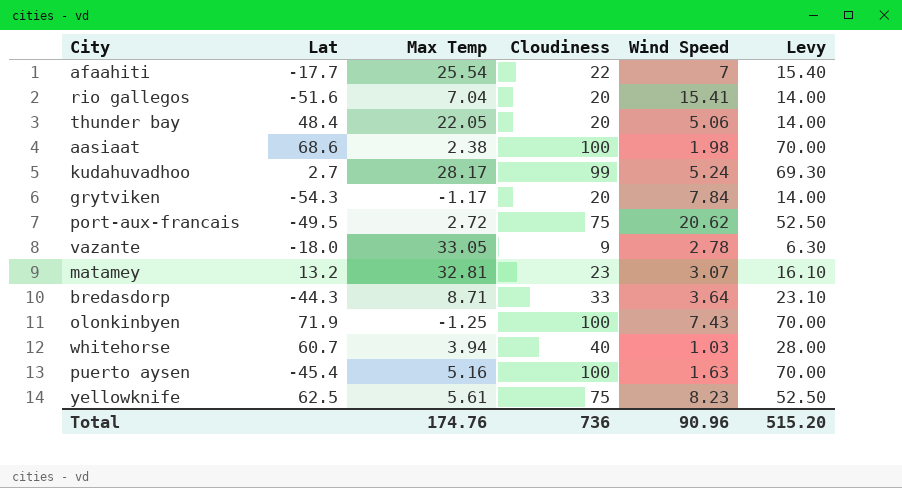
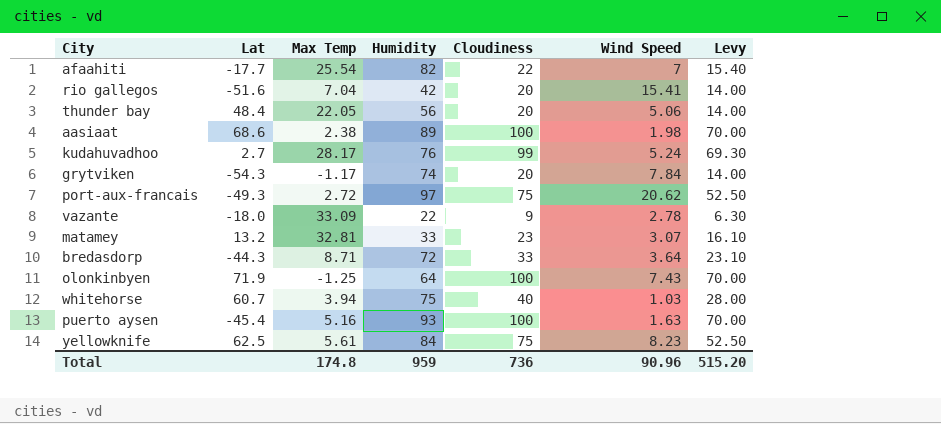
column Humidity | position: none -> 4
port-aux-francais | Lat: -49.5 -> -49.3
vazante | Max Temp: 33.05 -> 33.09
Total | Max Temp: 174.76 -> 174.8

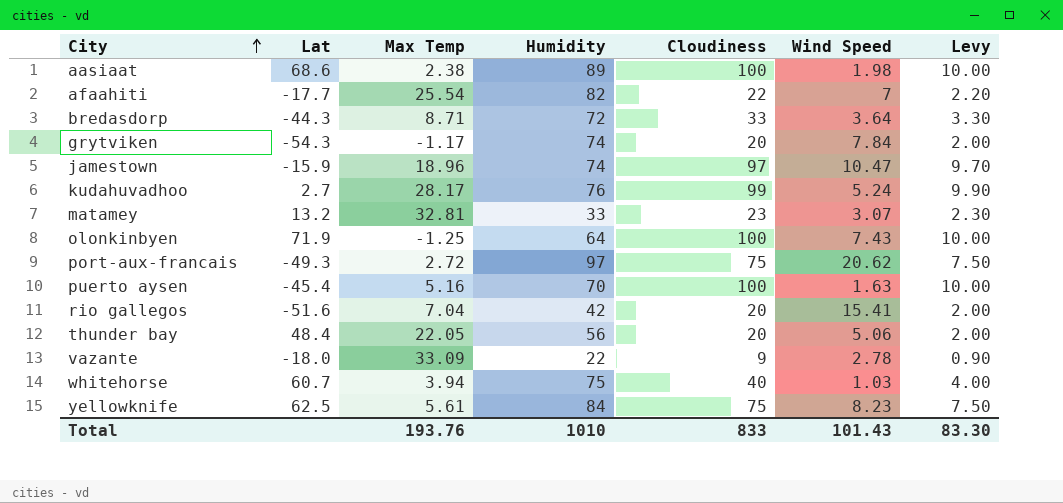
row order: none -> City ascending
column Levy | formula: [Cloudiness] * 0.7 -> [Cloudiness] * 0.1
row jamestown: none -> -15.9 | 18.96 | 74 | 97 | 10.47 | 9.70
puerto aysen | Humidity: 93 -> 70
Total | Max Temp: 174.8 -> 193.76
Total | Humidity: 959 -> 1010
Total | Cloudiness: 736 -> 833
Total | Wind Speed: 90.96 -> 101.43
Total | Levy: 515.20 -> 83.30

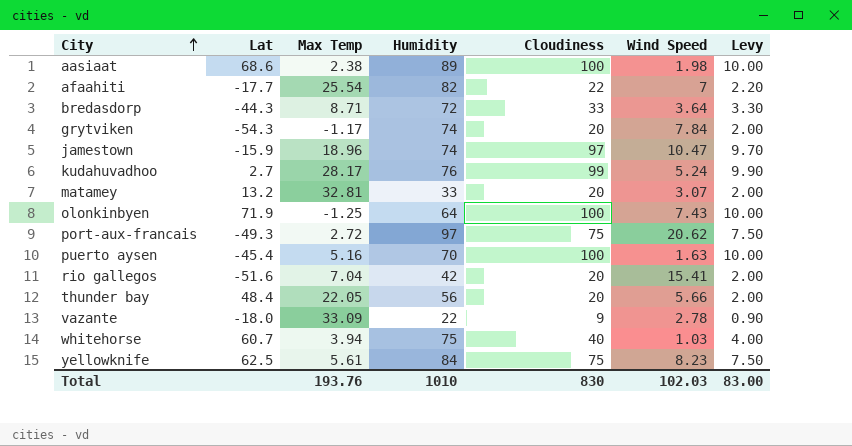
matamey | Cloudiness: 23 -> 20
matamey | Levy: 2.30 -> 2.00
thunder bay | Wind Speed: 5.06 -> 5.66
Total | Cloudiness: 833 -> 830
Total | Wind Speed: 101.43 -> 102.03
Total | Levy: 83.30 -> 83.00

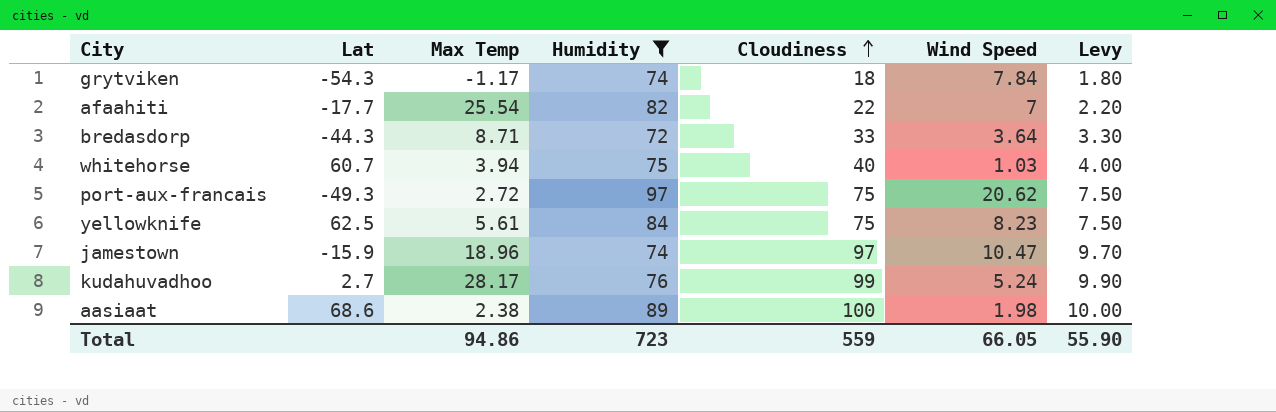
filter: none -> Humidity >= 72
row order: City ascending -> Cloudiness ascending
grytviken | Cloudiness: 20 -> 18
grytviken | Levy: 2.00 -> 1.80
Total | Max Temp: 193.76 -> 94.86
Total | Humidity: 1010 -> 723
Total | Cloudiness: 830 -> 559
Total | Wind Speed: 102.03 -> 66.05
Total | Levy: 83.00 -> 55.90

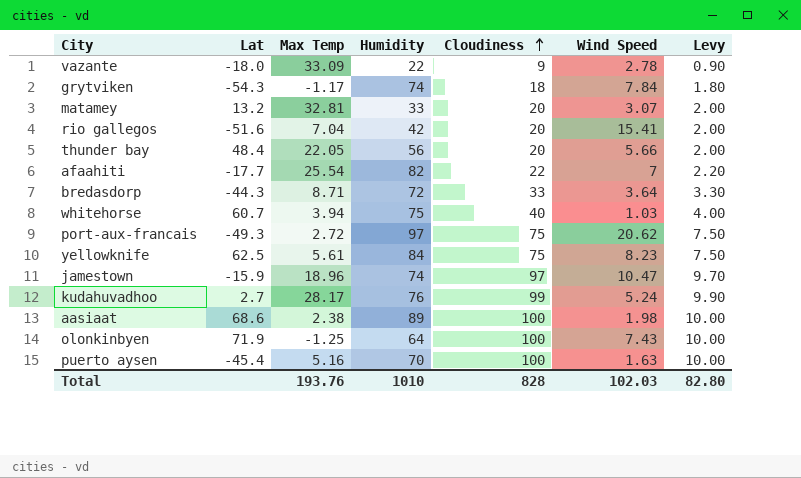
filter: Humidity >= 72 -> none
Total | Max Temp: 94.86 -> 193.76
Total | Humidity: 723 -> 1010
Total | Cloudiness: 559 -> 828
Total | Wind Speed: 66.05 -> 102.03
Total | Levy: 55.90 -> 82.80

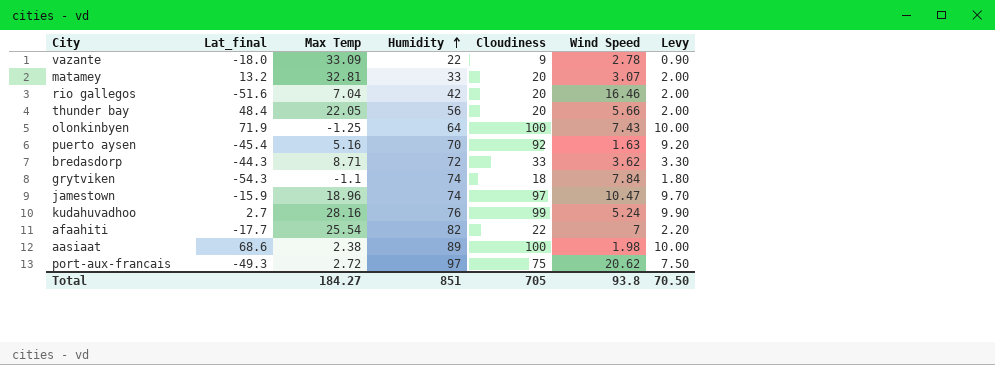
row order: Cloudiness ascending -> Humidity ascending
column name: Lat -> Lat_final
row whitehorse: 60.7 | 3.94 | 75 | 40 | 1.03 | 4.00 -> none
row yellowknife: 62.5 | 5.61 | 84 | 75 | 8.23 | 7.50 -> none
rio gallegos | Wind Speed: 15.41 -> 16.46
puerto aysen | Cloudiness: 100 -> 92
puerto aysen | Levy: 10.00 -> 9.20
bredasdorp | Wind Speed: 3.64 -> 3.62
grytviken | Max Temp: -1.17 -> -1.1
kudahuvadhoo | Max Temp: 28.17 -> 28.16
Total | Max Temp: 193.76 -> 184.27
Total | Humidity: 1010 -> 851
Total | Cloudiness: 828 -> 705
Total | Wind Speed: 102.03 -> 93.8
Total | Levy: 82.80 -> 70.50

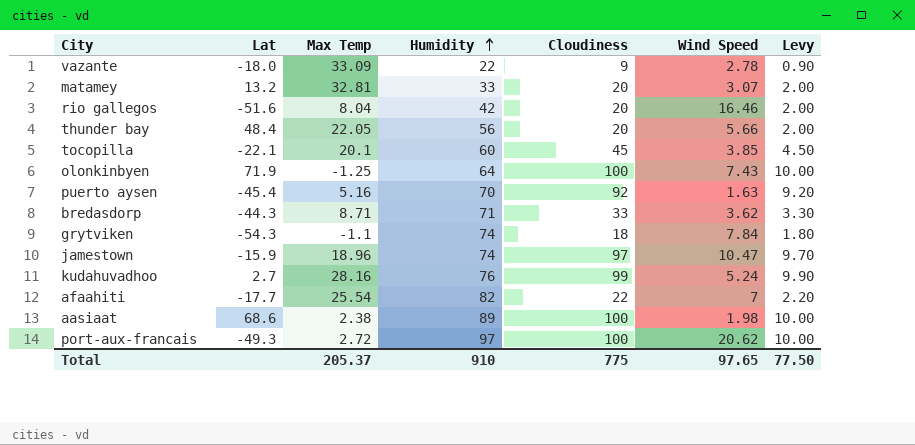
column name: Lat_final -> Lat
rio gallegos | Max Temp: 7.04 -> 8.04
row tocopilla: none -> -22.1 | 20.1 | 60 | 45 | 3.85 | 4.50
bredasdorp | Humidity: 72 -> 71
port-aux-francais | Cloudiness: 75 -> 100
port-aux-francais | Levy: 7.50 -> 10.00
Total | Max Temp: 184.27 -> 205.37
Total | Humidity: 851 -> 910
Total | Cloudiness: 705 -> 775
Total | Wind Speed: 93.8 -> 97.65
Total | Levy: 70.50 -> 77.50

